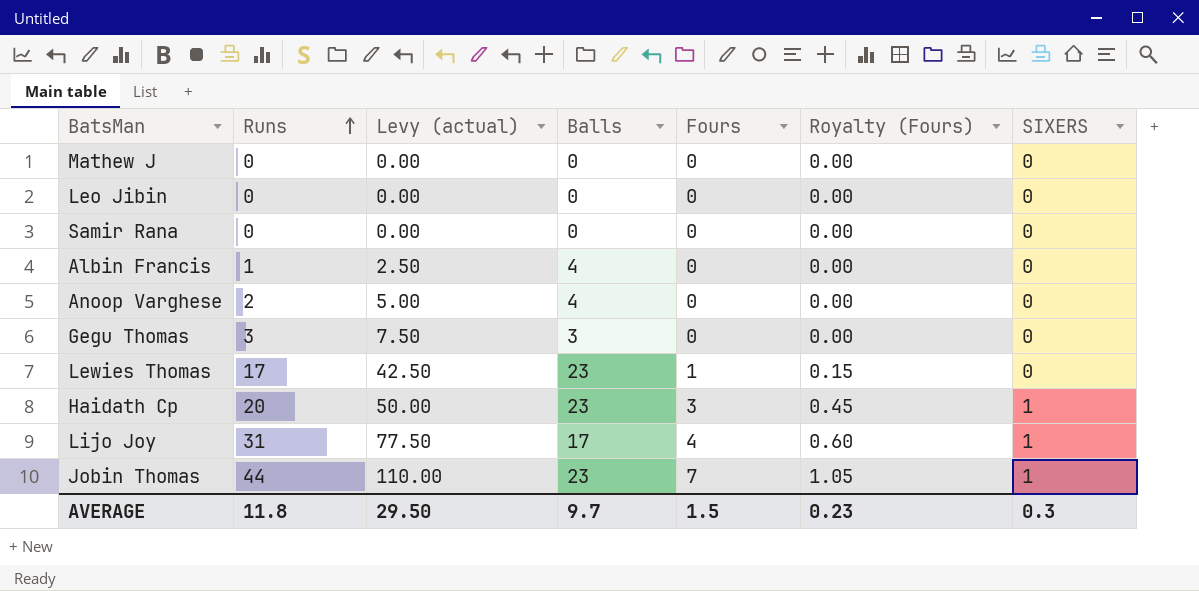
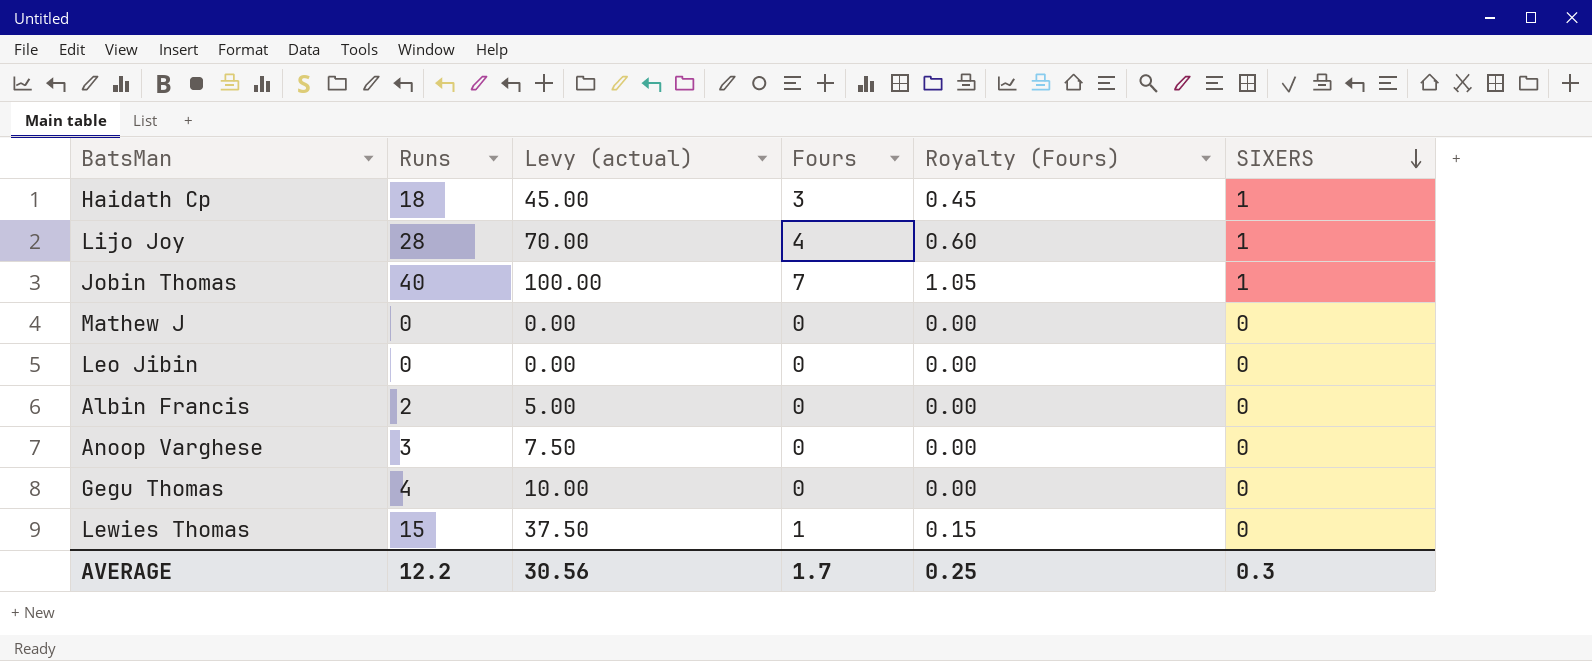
row order: Runs ascending -> SIXERS descending
column Balls | position: 4 -> none
row Samir Rana: 0 | 0.00 | 0 | 0 | 0.00 | 0 -> none
Haidath Cp | Runs: 20 -> 18
Haidath Cp | Levy (actual): 50.00 -> 45.00
Lijo Joy | Runs: 31 -> 28
Lijo Joy | Levy (actual): 77.50 -> 70.00
Jobin Thomas | Runs: 44 -> 40
Jobin Thomas | Levy (actual): 110.00 -> 100.00
Albin Francis | Runs: 1 -> 2
Albin Francis | Levy (actual): 2.50 -> 5.00
Anoop Varghese | Runs: 2 -> 3
Anoop Varghese | Levy (actual): 5.00 -> 7.50
Gegu Thomas | Runs: 3 -> 4
Gegu Thomas | Levy (actual): 7.50 -> 10.00
Lewies Thomas | Runs: 17 -> 15
Lewies Thomas | Levy (actual): 42.50 -> 37.50
AVERAGE | Runs: 11.8 -> 12.2
AVERAGE | Levy (actual): 29.50 -> 30.56
AVERAGE | Fours: 1.5 -> 1.7
AVERAGE | Royalty (Fours): 0.23 -> 0.25

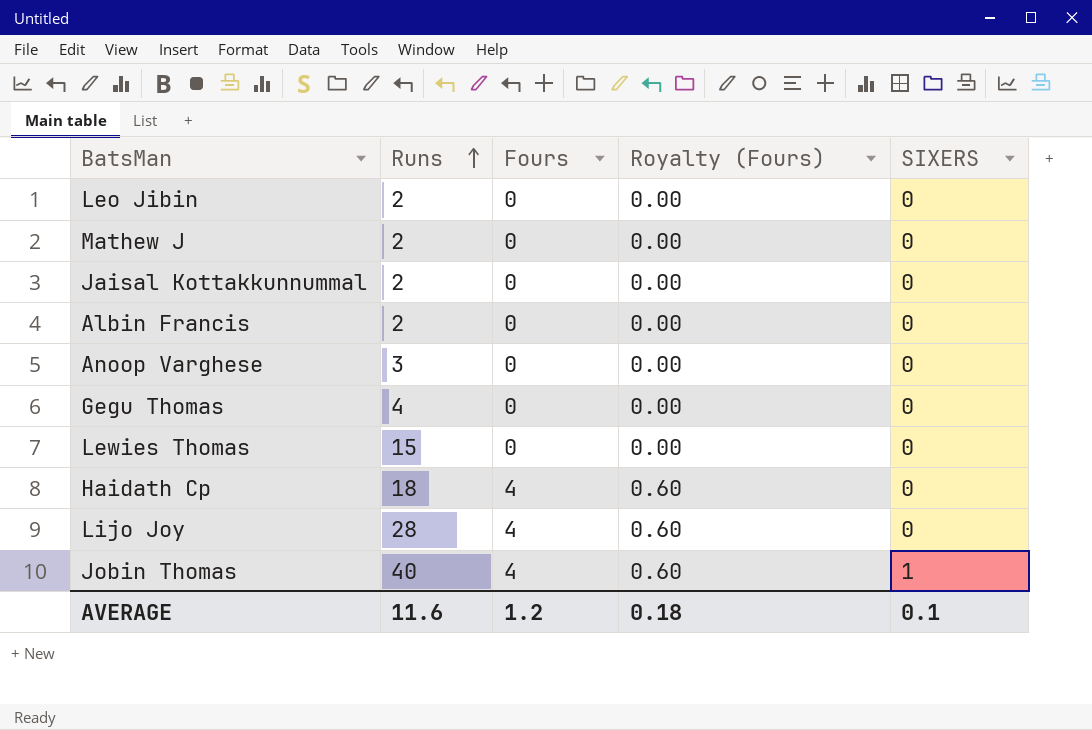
row order: SIXERS descending -> Runs ascending
column Levy (actual) | formula: [Runs] * 2.5 -> none
Leo Jibin | Runs: 0 -> 2
Mathew J | Runs: 0 -> 2
row Jaisal Kottakkunnummal: none -> 2 | 0 | 0.00 | 0
Lewies Thomas | Fours: 1 -> 0
Lewies Thomas | Royalty (Fours): 0.15 -> 0.00
Haidath Cp | Fours: 3 -> 4
Haidath Cp | Royalty (Fours): 0.45 -> 0.60
Haidath Cp | SIXERS: 1 -> 0
Lijo Joy | SIXERS: 1 -> 0
Jobin Thomas | Fours: 7 -> 4
Jobin Thomas | Royalty (Fours): 1.05 -> 0.60
AVERAGE | Runs: 12.2 -> 11.6
AVERAGE | Fours: 1.7 -> 1.2
AVERAGE | Royalty (Fours): 0.25 -> 0.18
AVERAGE | SIXERS: 0.3 -> 0.1

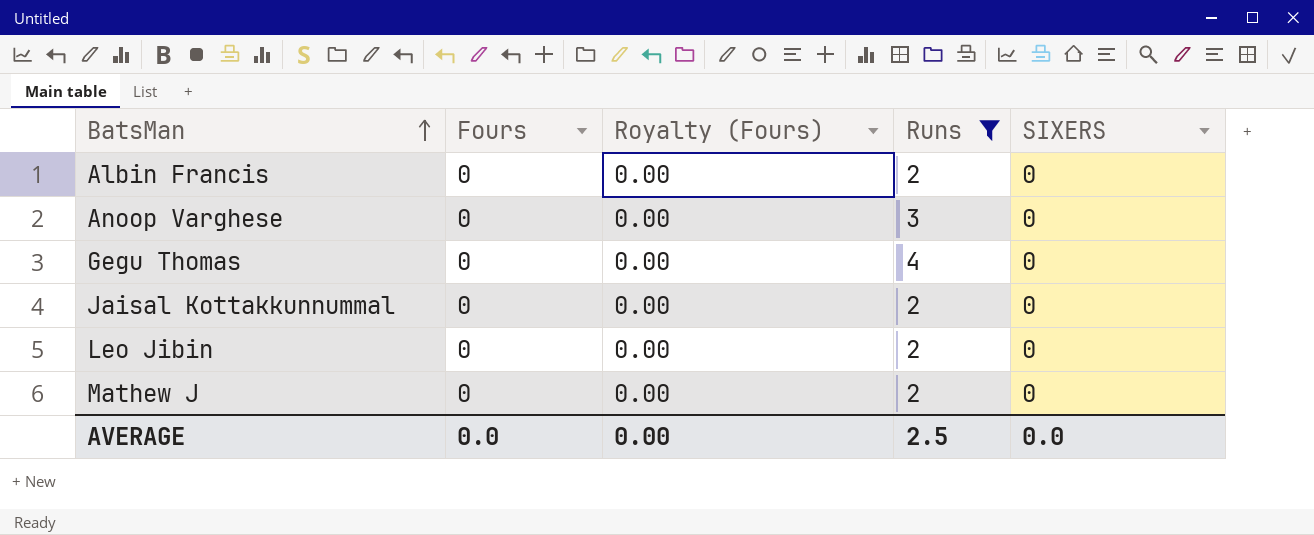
filter: none -> Runs <= 4
row order: Runs ascending -> BatsMan ascending
column Runs | position: 2 -> 4
AVERAGE | Fours: 1.2 -> 0.0
AVERAGE | Royalty (Fours): 0.18 -> 0.00
AVERAGE | Runs: 11.6 -> 2.5
AVERAGE | SIXERS: 0.1 -> 0.0

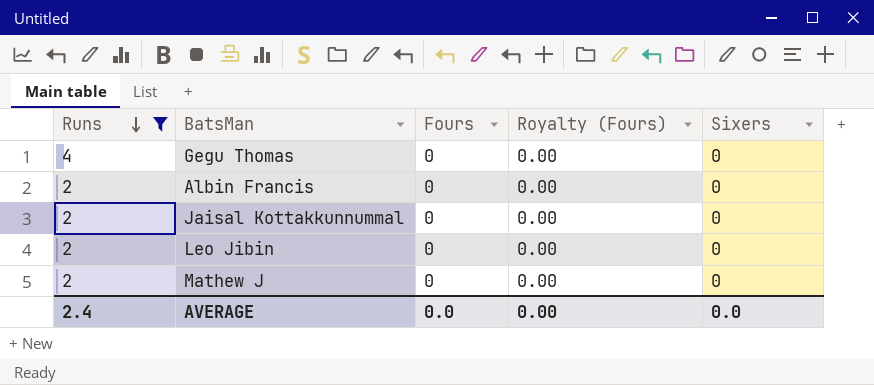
row order: BatsMan ascending -> Runs descending
column Runs | position: 4 -> 1
column name: SIXERS -> Sixers
row Anoop Varghese: 0 | 0.00 | 3 | 0 -> none
AVERAGE | Runs: 2.5 -> 2.4

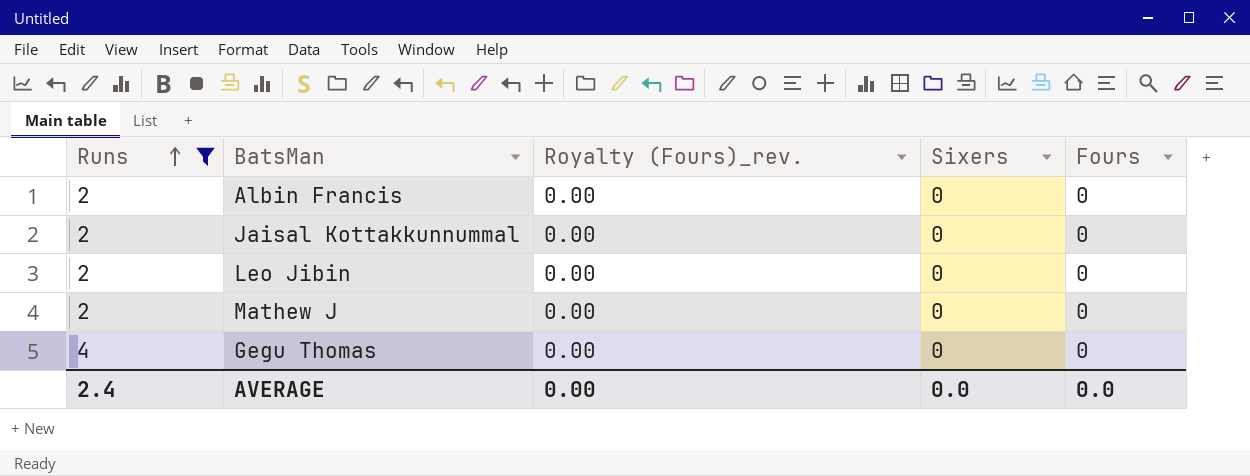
row order: Runs descending -> Runs ascending
column name: Royalty (Fours) -> Royalty (Fours)_rev.
column Fours | position: 3 -> 5

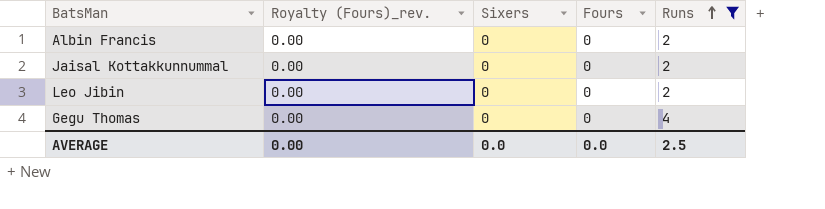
column Runs | position: 1 -> 5
row Mathew J: 2 | 0.00 | 0 | 0 -> none
AVERAGE | Runs: 2.4 -> 2.5

